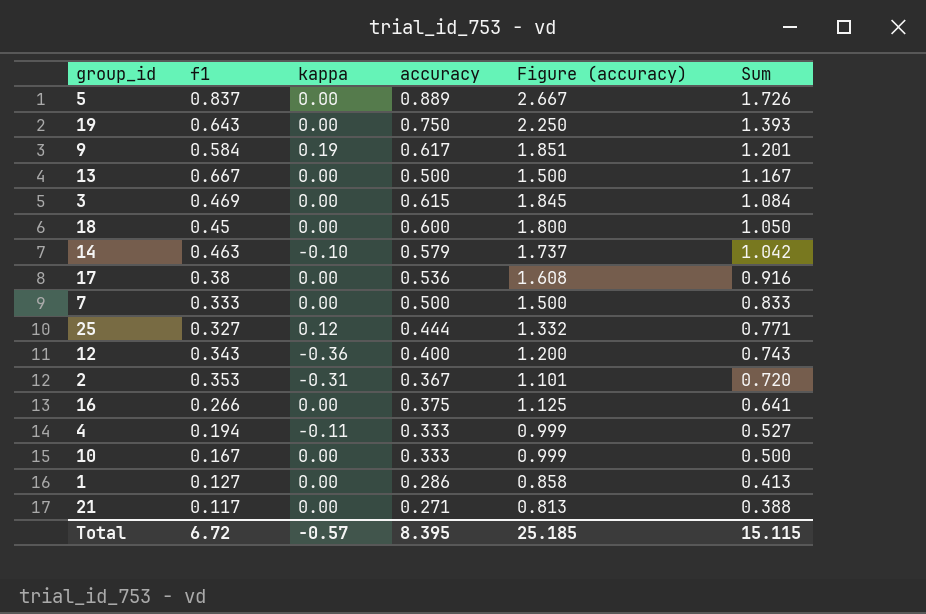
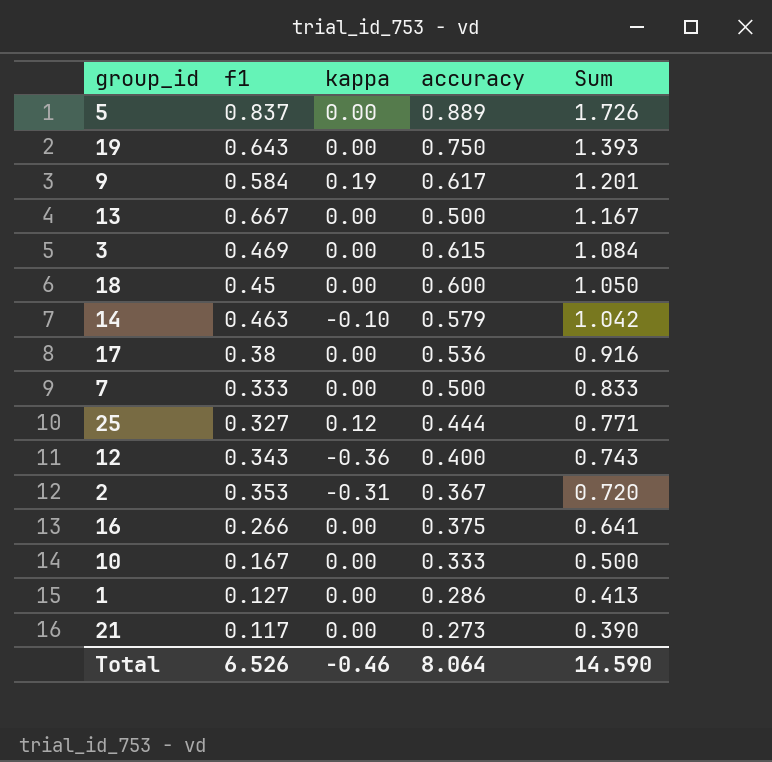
column Figure (accuracy) | formula: [accuracy] * 3 -> none
row 4: 0.194 | -0.11 | 0.333 | 0.999 | 0.527 -> none
21 | accuracy: 0.271 -> 0.273
21 | Sum: 0.388 -> 0.390
Total | f1: 6.72 -> 6.526
Total | kappa: -0.57 -> -0.46
Total | accuracy: 8.395 -> 8.064
Total | Sum: 15.115 -> 14.590

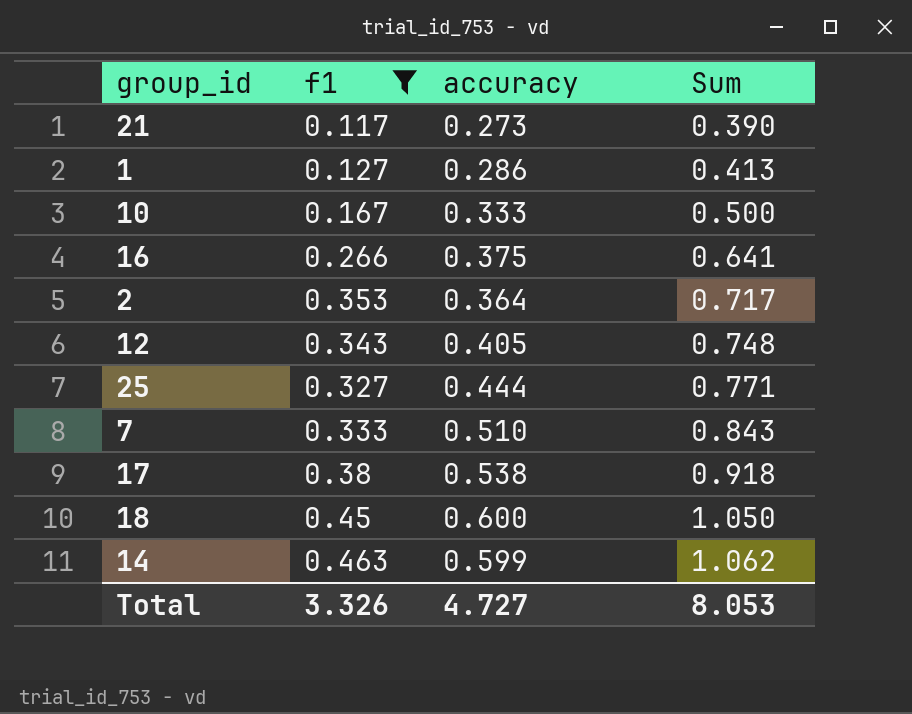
filter: none -> f1 <= 0.463
row order: Sum descending -> Sum ascending
column kappa | position: 3 -> none
2 | accuracy: 0.367 -> 0.364
2 | Sum: 0.720 -> 0.717
12 | accuracy: 0.400 -> 0.405
12 | Sum: 0.743 -> 0.748
7 | accuracy: 0.500 -> 0.510
7 | Sum: 0.833 -> 0.843
17 | accuracy: 0.536 -> 0.538
17 | Sum: 0.916 -> 0.918
14 | accuracy: 0.579 -> 0.599
14 | Sum: 1.042 -> 1.062
Total | f1: 6.526 -> 3.326
Total | accuracy: 8.064 -> 4.727
Total | Sum: 14.590 -> 8.053

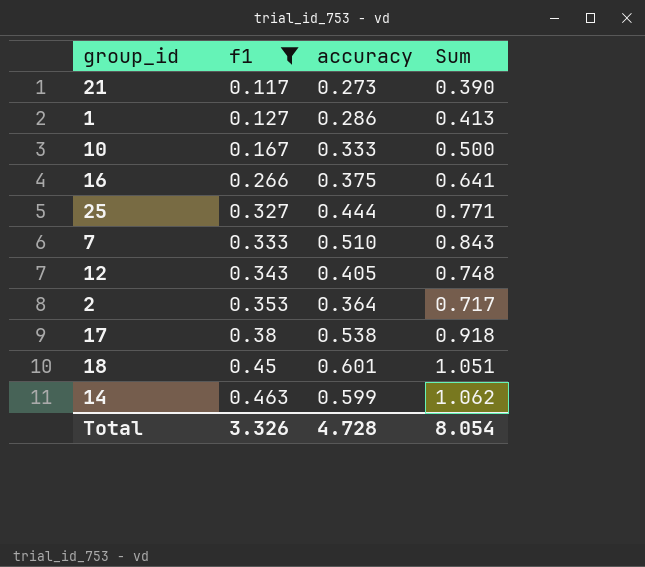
row order: Sum ascending -> f1 ascending
18 | accuracy: 0.600 -> 0.601
18 | Sum: 1.050 -> 1.051
Total | accuracy: 4.727 -> 4.728
Total | Sum: 8.053 -> 8.054

